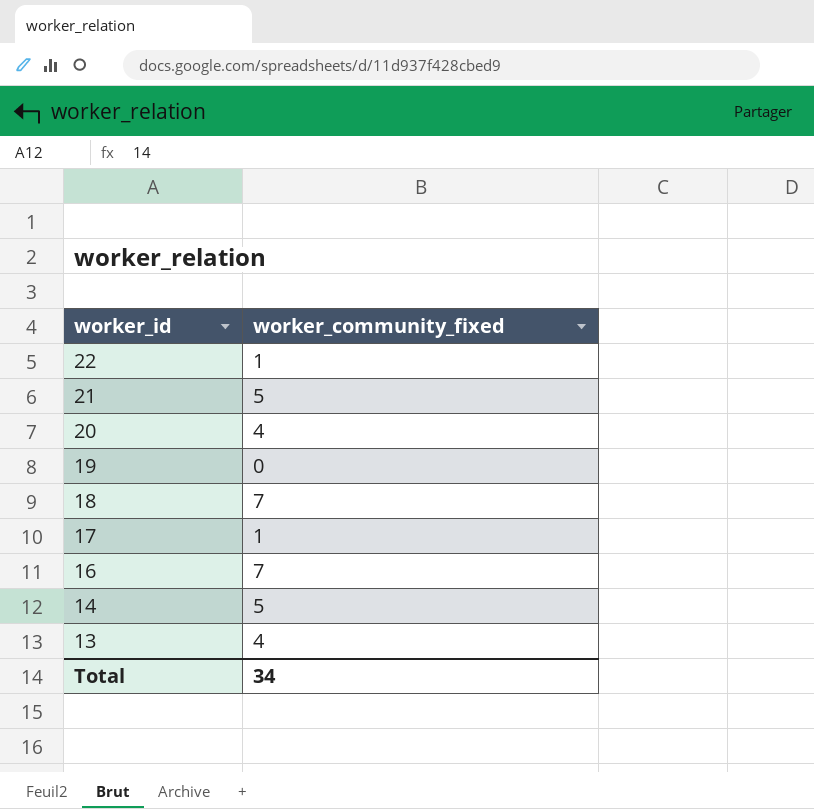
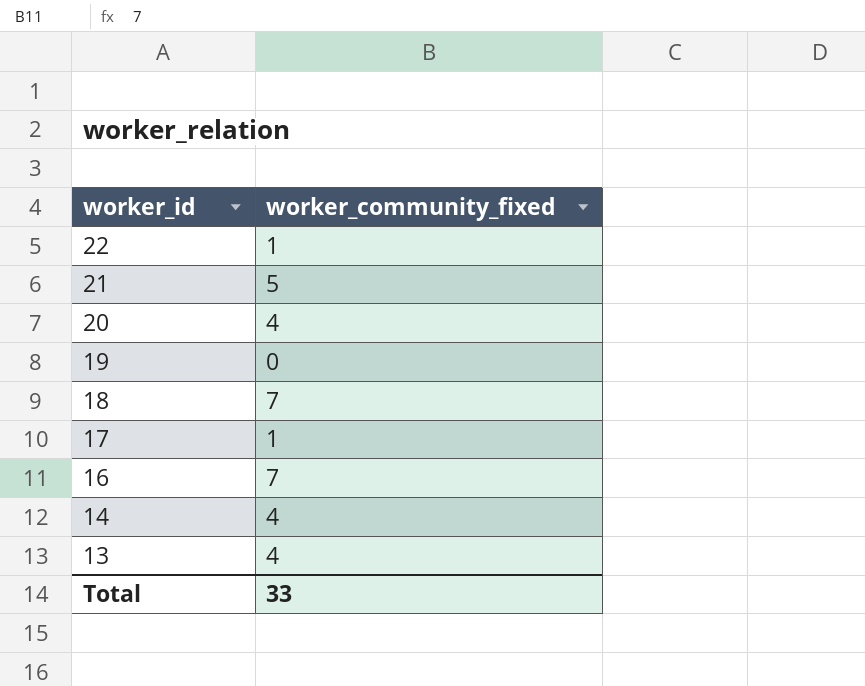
14 | worker_community_fixed: 5 -> 4
Total | worker_community_fixed: 34 -> 33

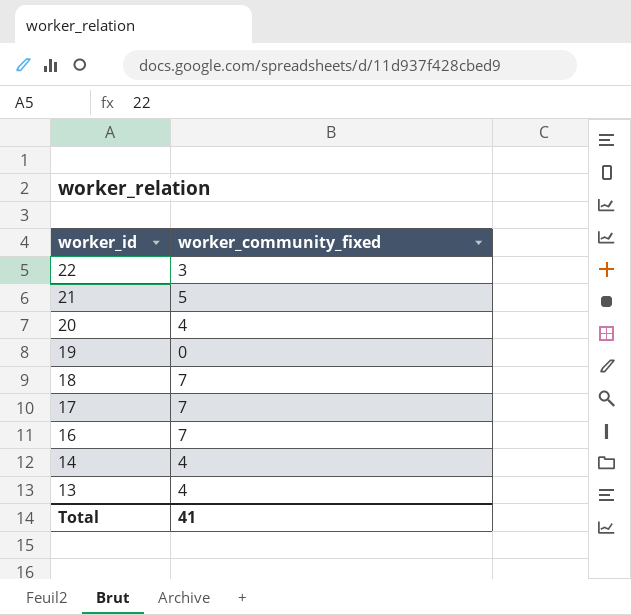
22 | worker_community_fixed: 1 -> 3
17 | worker_community_fixed: 1 -> 7
Total | worker_community_fixed: 33 -> 41

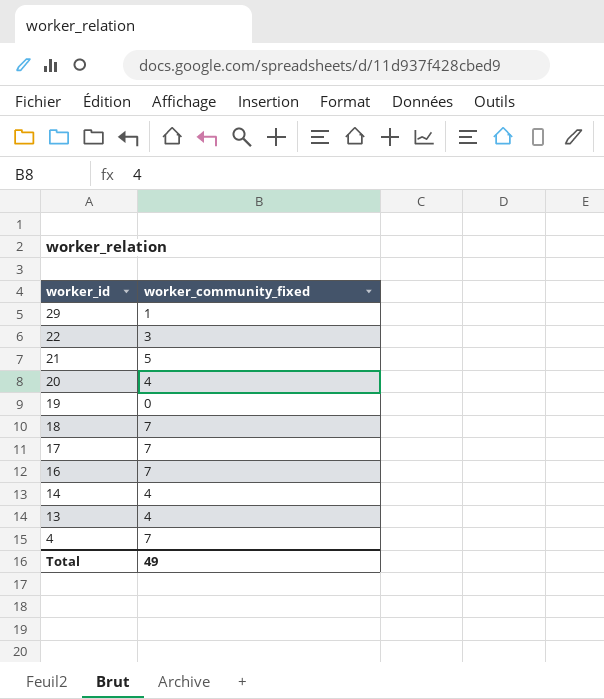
row 29: none -> 1
row 4: none -> 7
Total | worker_community_fixed: 41 -> 49

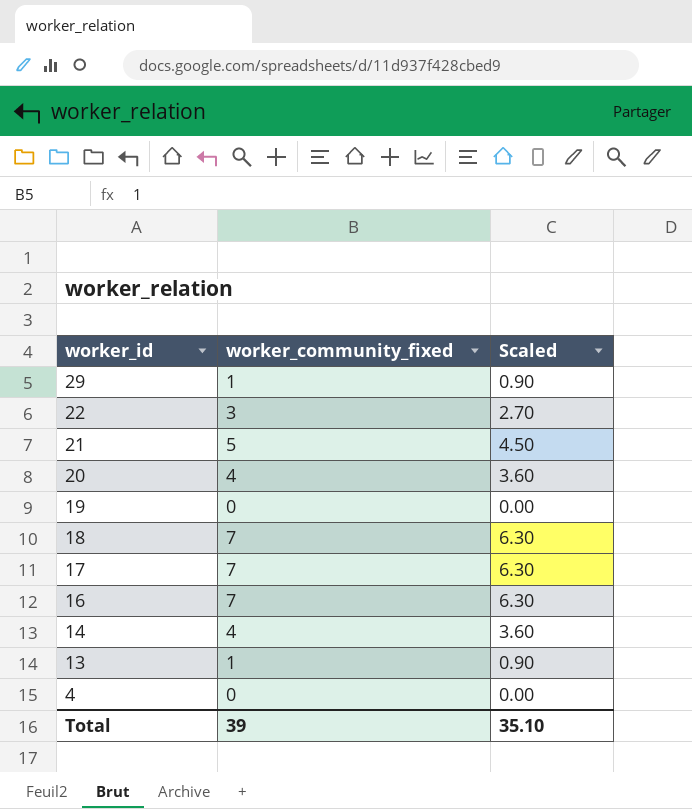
column Scaled | formula: none -> [worker_community_fixed] * 0.9
13 | worker_community_fixed: 4 -> 1
4 | worker_community_fixed: 7 -> 0
Total | worker_community_fixed: 49 -> 39

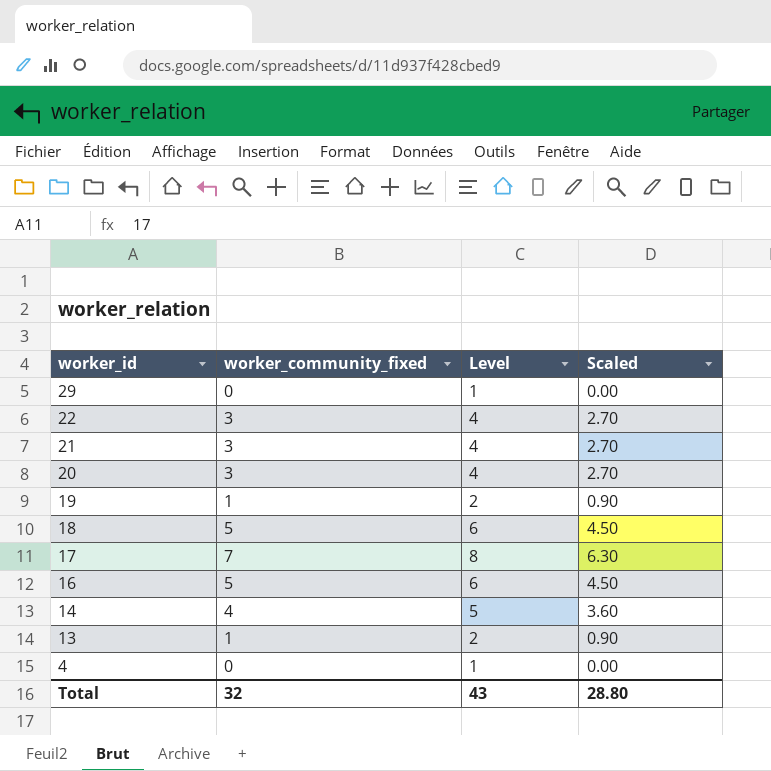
column Level | formula: none -> [worker_community_fixed] + 1
29 | worker_community_fixed: 1 -> 0
29 | Scaled: 0.90 -> 0.00
21 | worker_community_fixed: 5 -> 3
21 | Scaled: 4.50 -> 2.70
20 | worker_community_fixed: 4 -> 3
20 | Scaled: 3.60 -> 2.70
19 | worker_community_fixed: 0 -> 1
19 | Scaled: 0.00 -> 0.90
18 | worker_community_fixed: 7 -> 5
18 | Scaled: 6.30 -> 4.50
16 | worker_community_fixed: 7 -> 5
16 | Scaled: 6.30 -> 4.50
Total | worker_community_fixed: 39 -> 32
Total | Scaled: 35.10 -> 28.80

